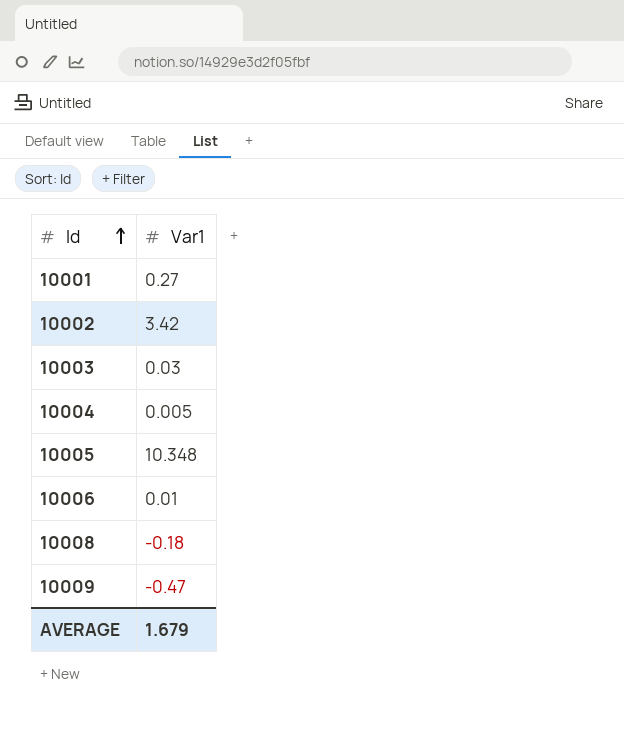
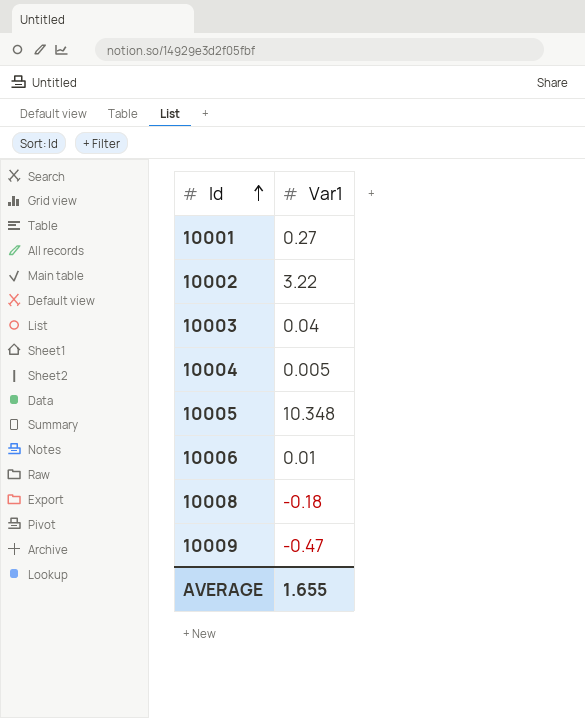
10002 | Var1: 3.42 -> 3.22
10003 | Var1: 0.03 -> 0.04
AVERAGE | Var1: 1.679 -> 1.655

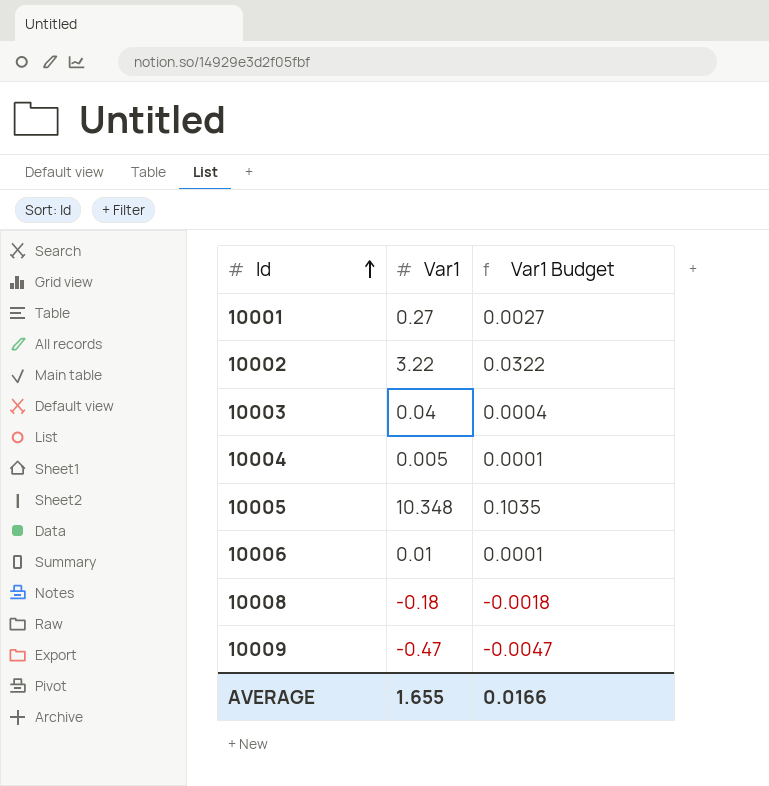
column Var1 Budget | formula: none -> [Var1] * 0.01

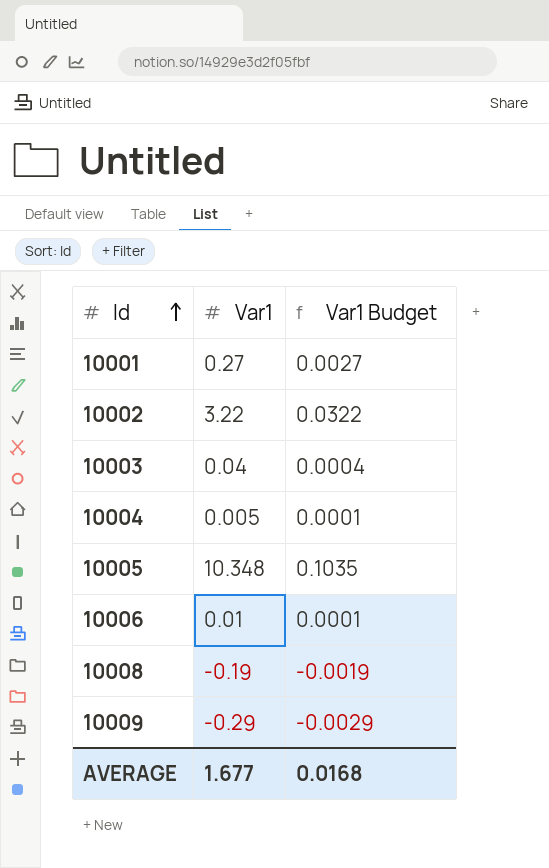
10008 | Var1: -0.18 -> -0.19
10008 | Var1 Budget: -0.0018 -> -0.0019
10009 | Var1: -0.47 -> -0.29
10009 | Var1 Budget: -0.0047 -> -0.0029
AVERAGE | Var1: 1.655 -> 1.677
AVERAGE | Var1 Budget: 0.0166 -> 0.0168

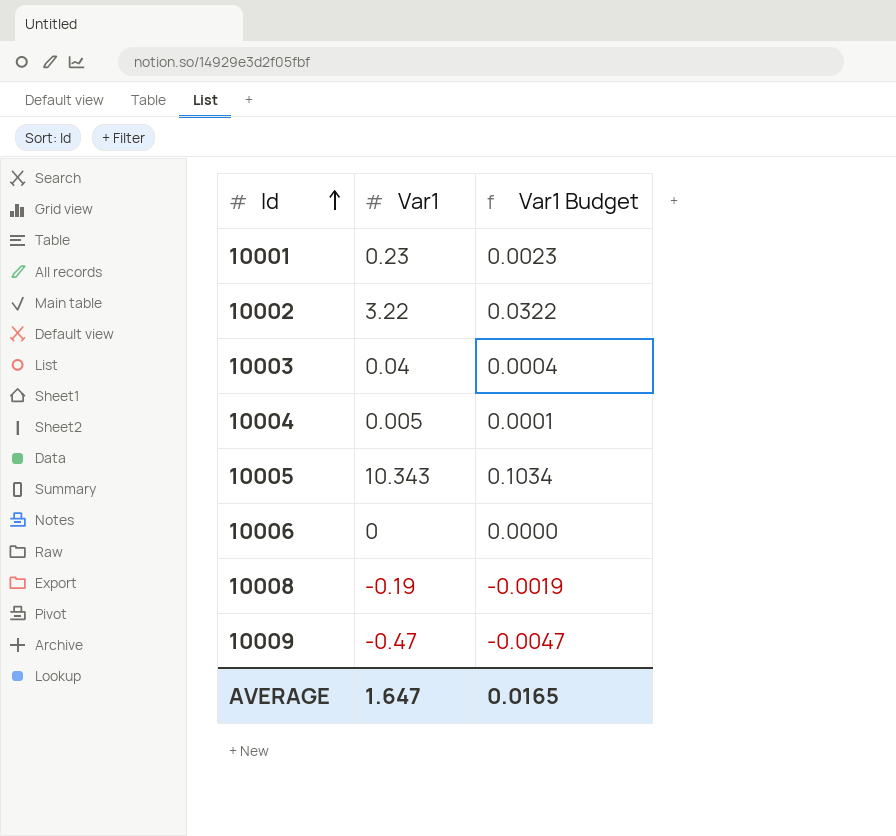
10001 | Var1: 0.27 -> 0.23
10001 | Var1 Budget: 0.0027 -> 0.0023
10005 | Var1: 10.348 -> 10.343
10005 | Var1 Budget: 0.1035 -> 0.1034
10006 | Var1: 0.01 -> 0
10006 | Var1 Budget: 0.0001 -> 0.0000
10009 | Var1: -0.29 -> -0.47
10009 | Var1 Budget: -0.0029 -> -0.0047
AVERAGE | Var1: 1.677 -> 1.647
AVERAGE | Var1 Budget: 0.0168 -> 0.0165

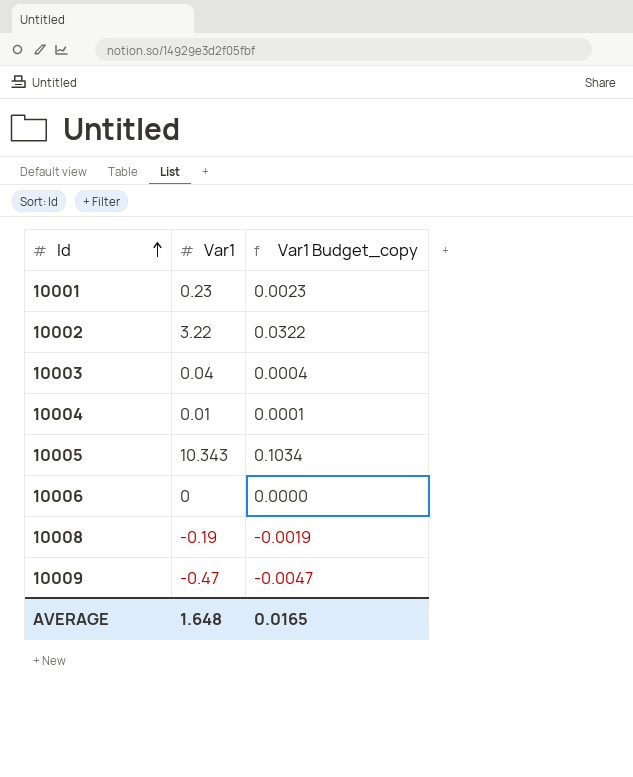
column name: Var1 Budget -> Var1 Budget_copy
10004 | Var1: 0.005 -> 0.01
AVERAGE | Var1: 1.647 -> 1.648

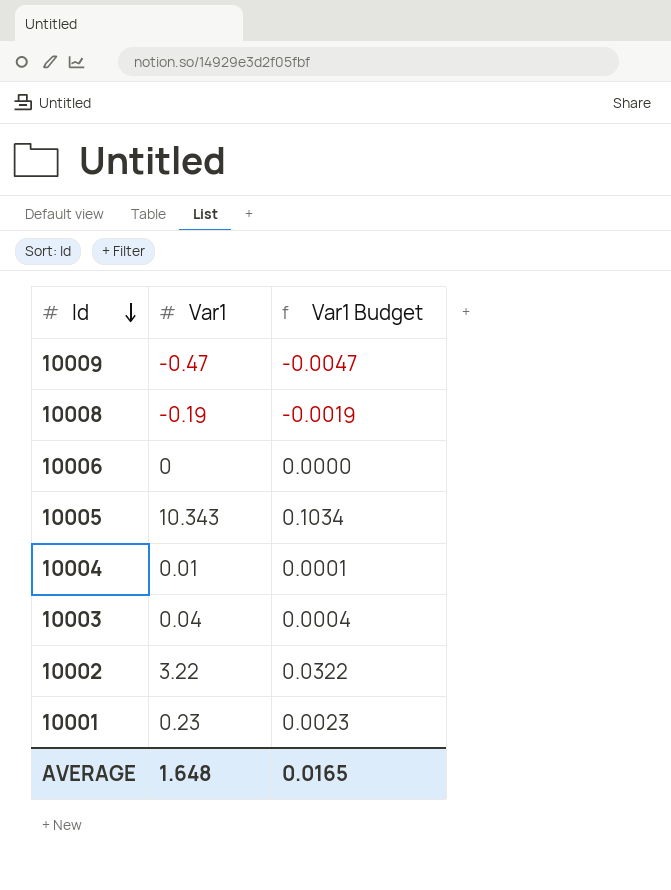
row order: Id ascending -> Id descending
column name: Var1 Budget_copy -> Var1 Budget

